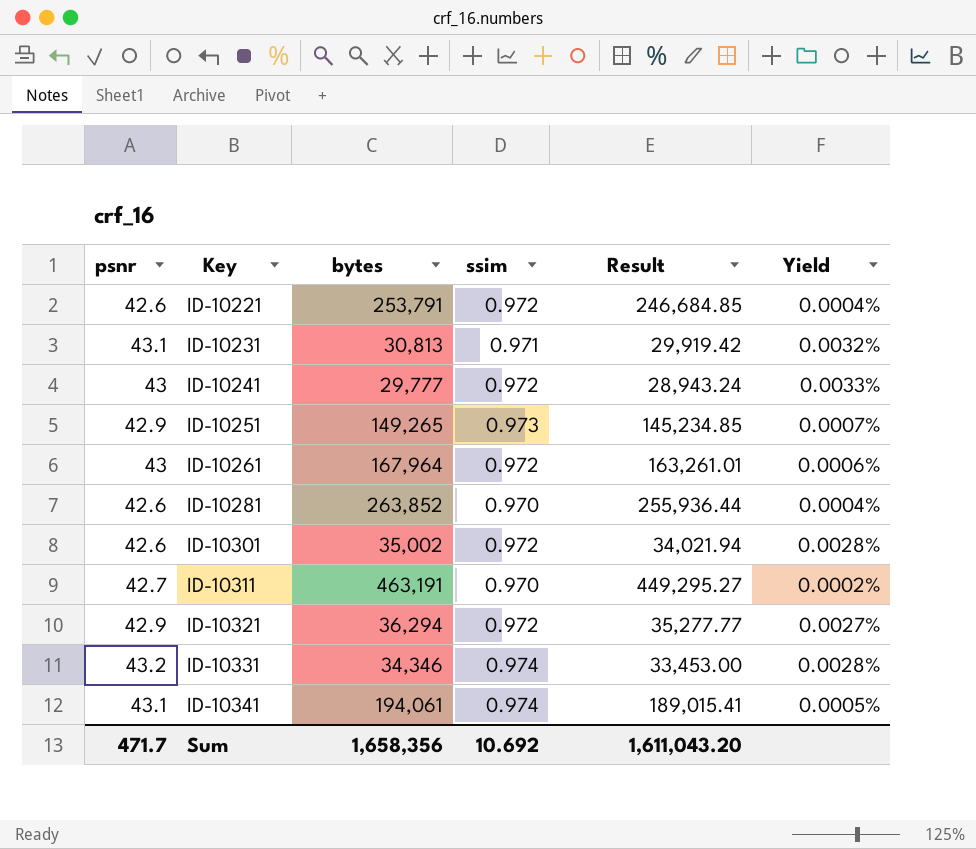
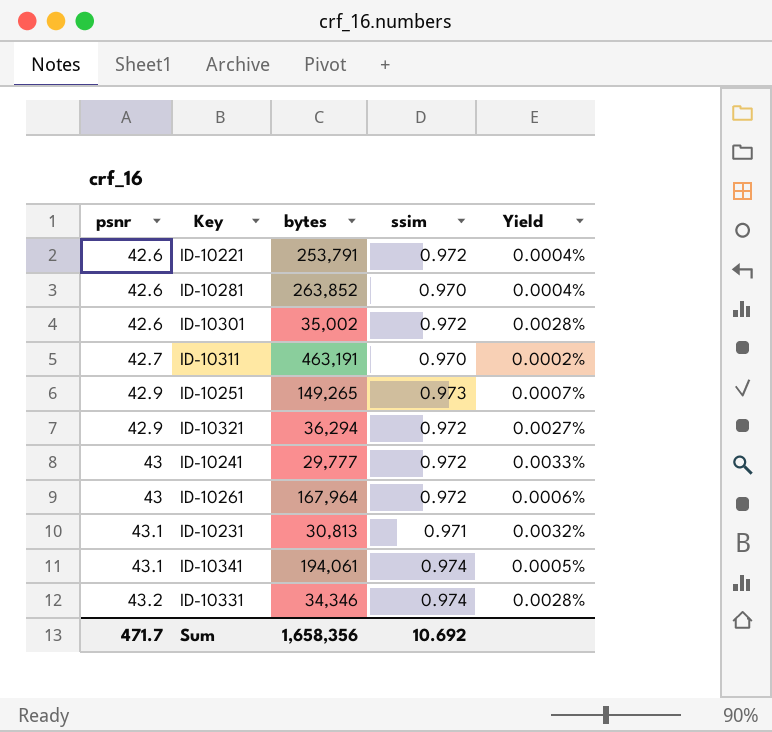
row order: Key ascending -> psnr ascending
column Result | formula: [bytes] * [ssim] -> none

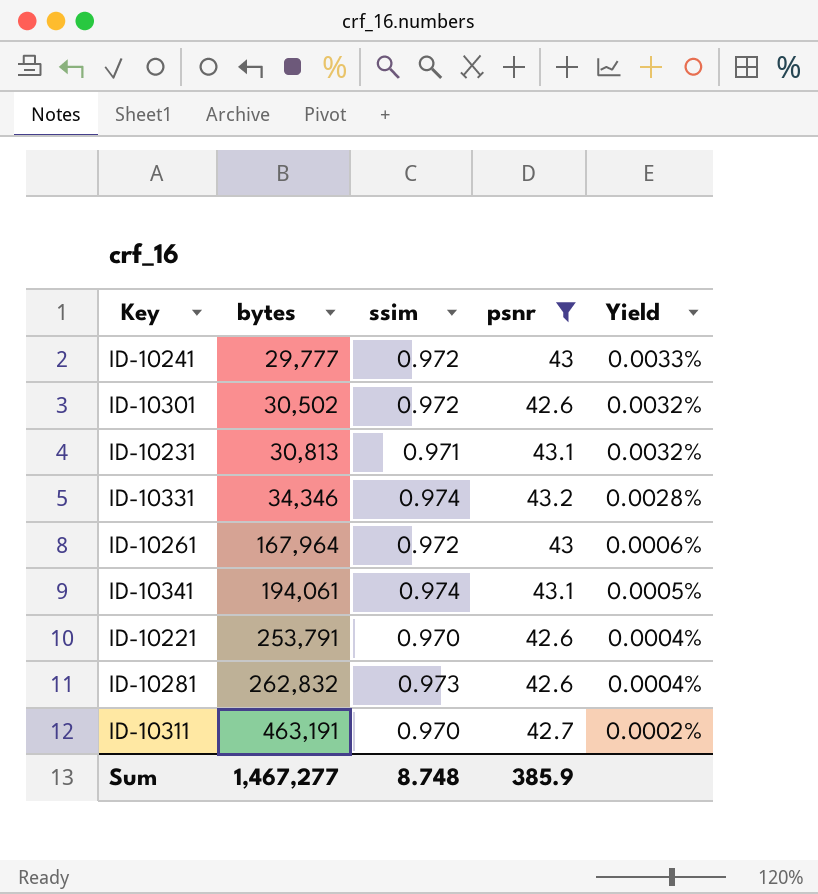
filter: none -> psnr != 42.9
row order: psnr ascending -> bytes ascending
column psnr | position: 1 -> 4
ID-10301 | bytes: 35,002 -> 30,502
ID-10301 | Yield: 0.0028% -> 0.0032%
ID-10221 | ssim: 0.972 -> 0.970
ID-10281 | bytes: 263,852 -> 262,832
ID-10281 | ssim: 0.970 -> 0.973
Sum | bytes: 1,658,356 -> 1,467,277
Sum | ssim: 10.692 -> 8.748
Sum | psnr: 471.7 -> 385.9

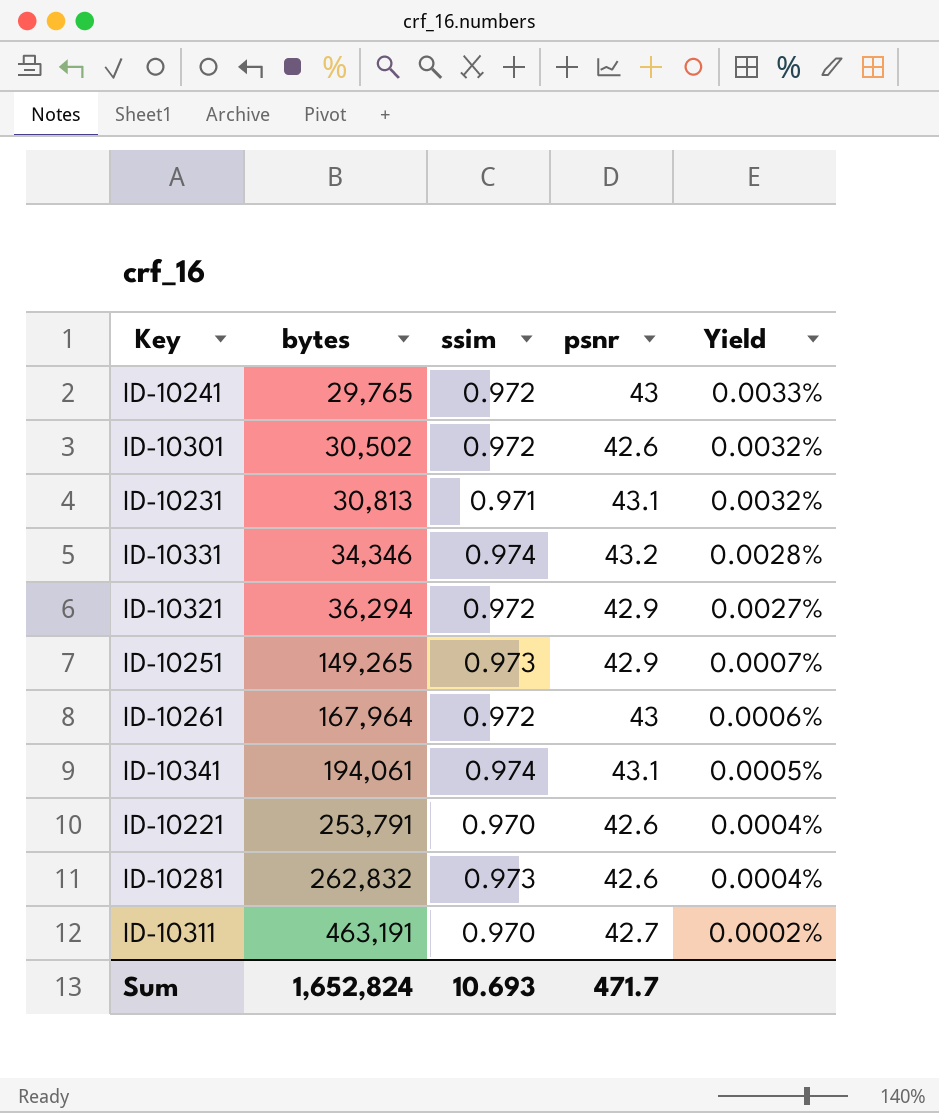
filter: psnr != 42.9 -> none
ID-10241 | bytes: 29,777 -> 29,765
Sum | bytes: 1,467,277 -> 1,652,824
Sum | ssim: 8.748 -> 10.693
Sum | psnr: 385.9 -> 471.7

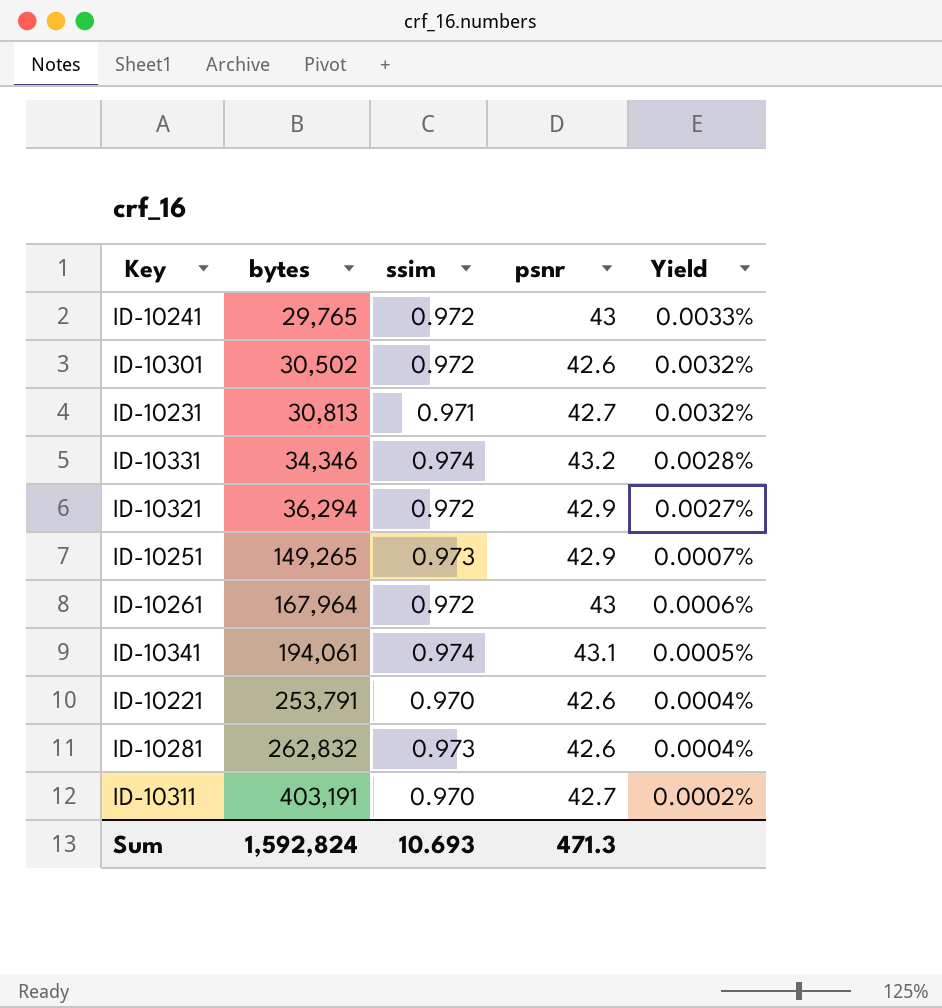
ID-10231 | psnr: 43.1 -> 42.7
ID-10311 | bytes: 463,191 -> 403,191
Sum | bytes: 1,652,824 -> 1,592,824
Sum | psnr: 471.7 -> 471.3

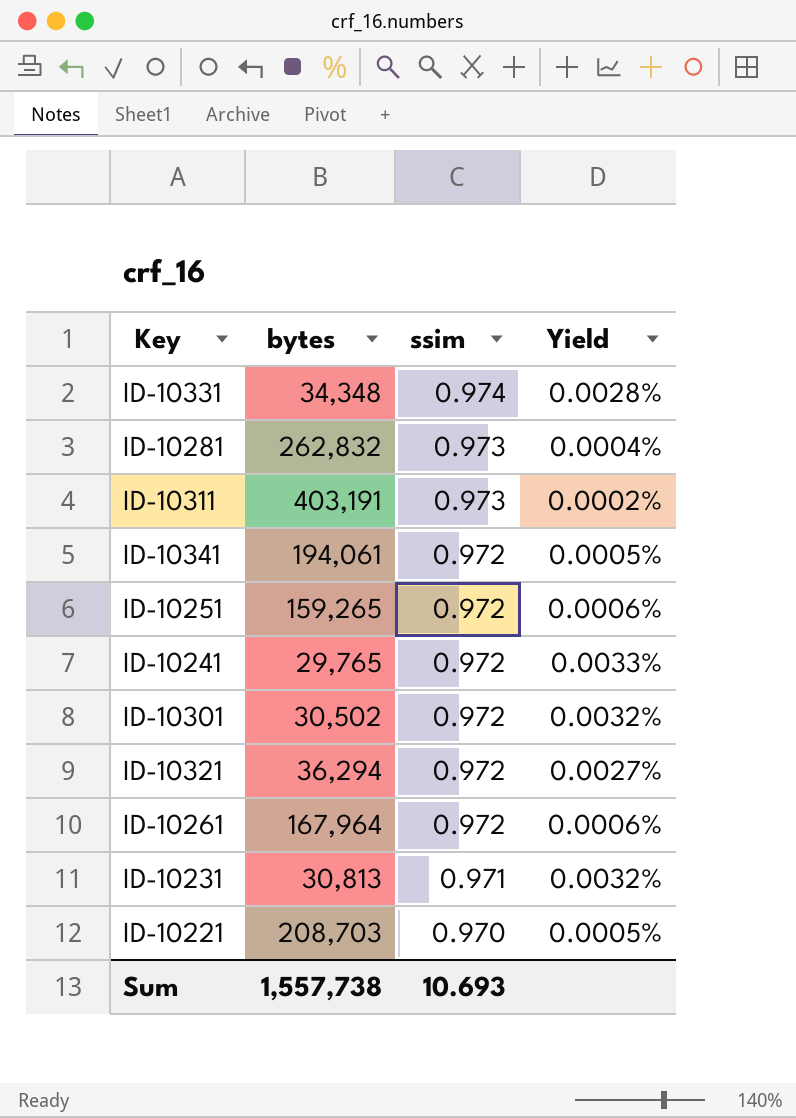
row order: bytes ascending -> ssim descending
column psnr | position: 4 -> none
ID-10331 | bytes: 34,346 -> 34,348
ID-10311 | ssim: 0.970 -> 0.973
ID-10341 | ssim: 0.974 -> 0.972
ID-10251 | bytes: 149,265 -> 159,265
ID-10251 | ssim: 0.973 -> 0.972
ID-10251 | Yield: 0.0007% -> 0.0006%
ID-10221 | bytes: 253,791 -> 208,703
ID-10221 | Yield: 0.0004% -> 0.0005%
Sum | bytes: 1,592,824 -> 1,557,738

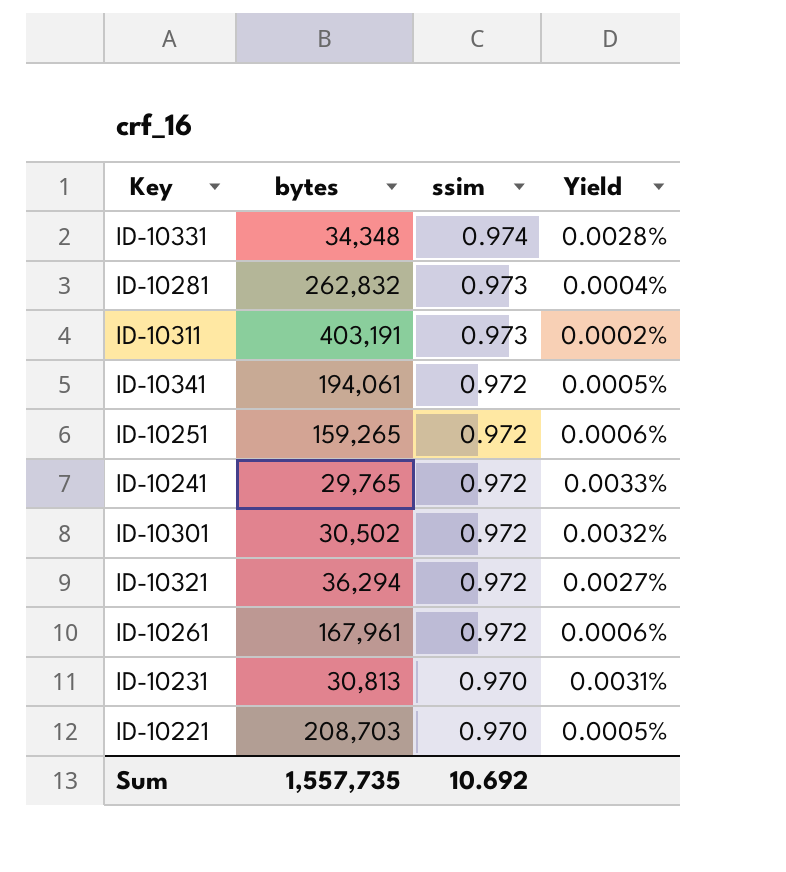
ID-10261 | bytes: 167,964 -> 167,961
ID-10231 | ssim: 0.971 -> 0.970
ID-10231 | Yield: 0.0032% -> 0.0031%
Sum | bytes: 1,557,738 -> 1,557,735
Sum | ssim: 10.693 -> 10.692

